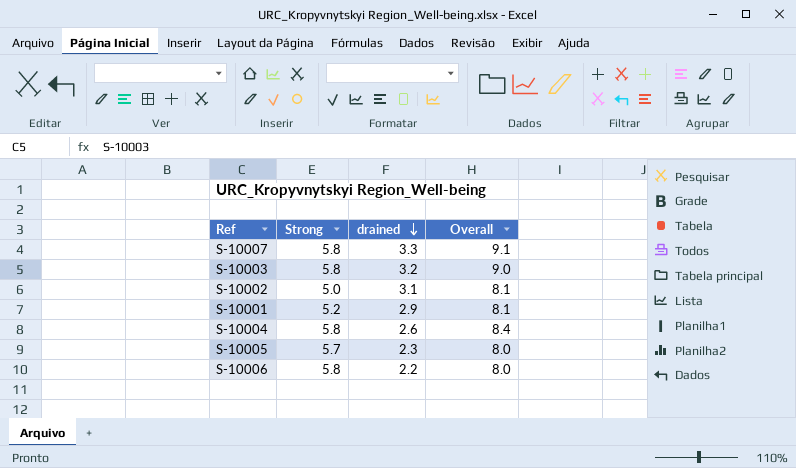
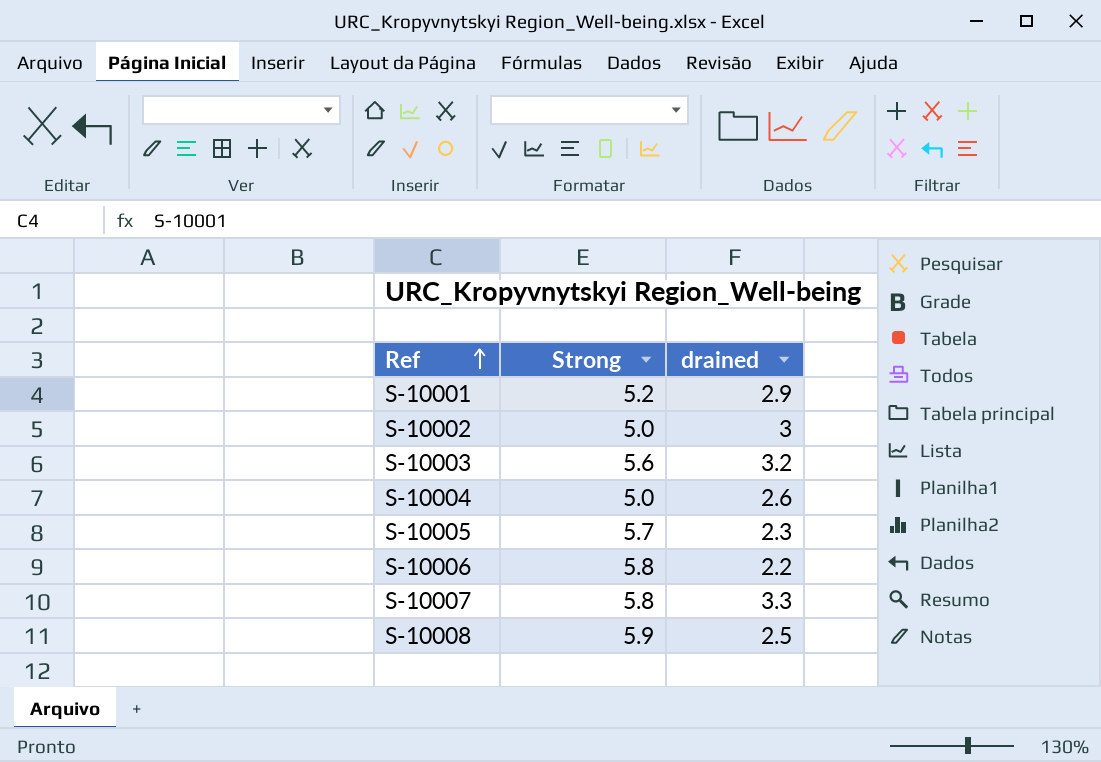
row order: drained descending -> Ref ascending
column Overall | formula: [Strong] + [drained] -> none
S-10002 | drained: 3.1 -> 3
S-10003 | Strong: 5.8 -> 5.6
S-10004 | Strong: 5.8 -> 5.0
row S-10008: none -> 5.9 | 2.5

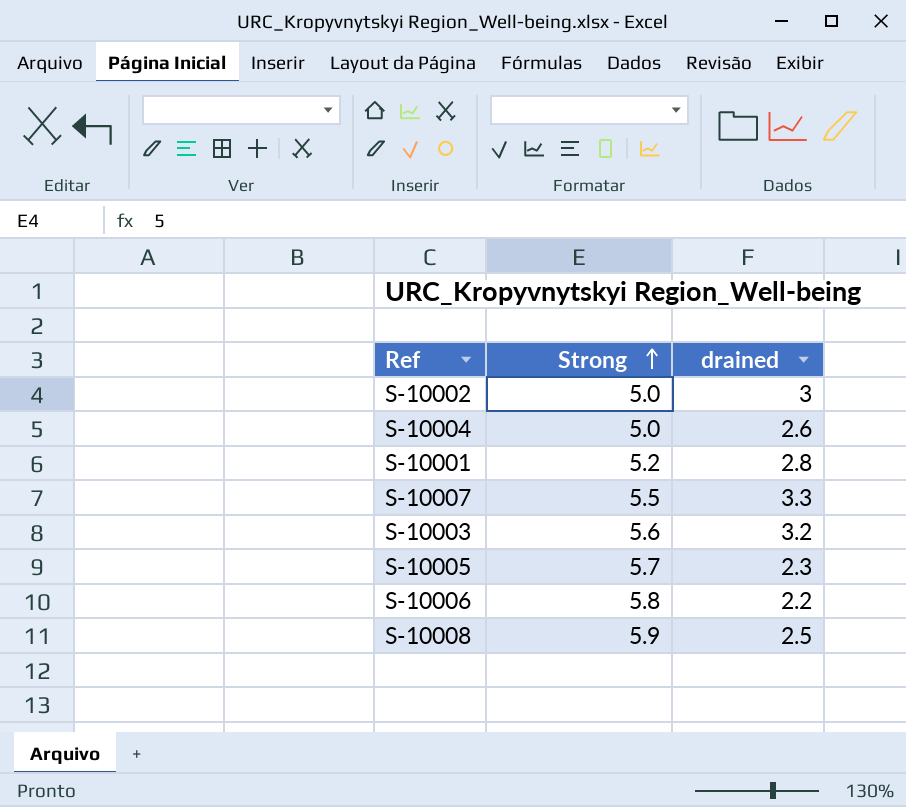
row order: Ref ascending -> Strong ascending
S-10001 | drained: 2.9 -> 2.8
S-10007 | Strong: 5.8 -> 5.5

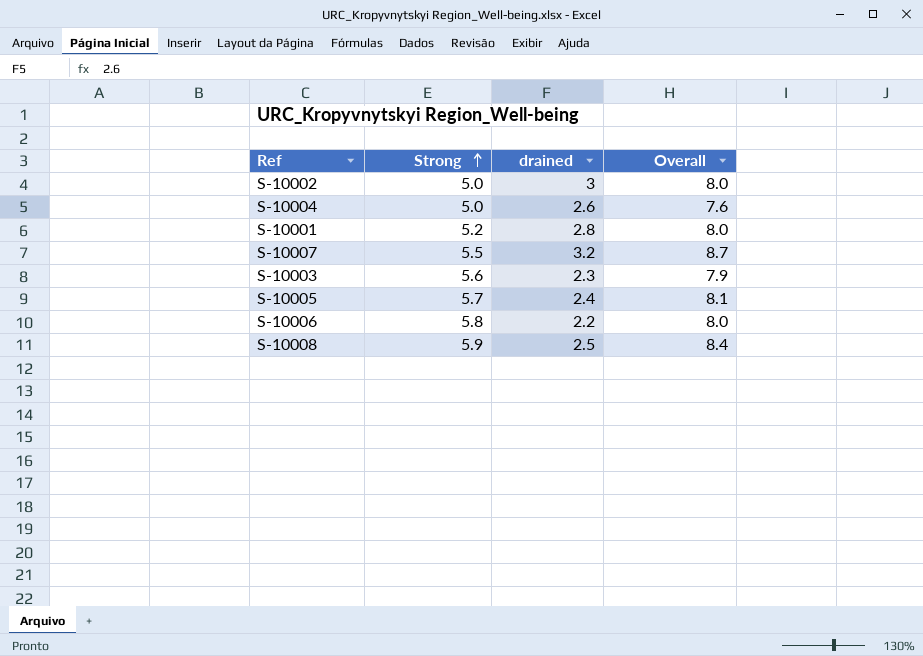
column Overall | formula: none -> [Strong] + [drained]
S-10007 | drained: 3.3 -> 3.2
S-10003 | drained: 3.2 -> 2.3
S-10005 | drained: 2.3 -> 2.4

